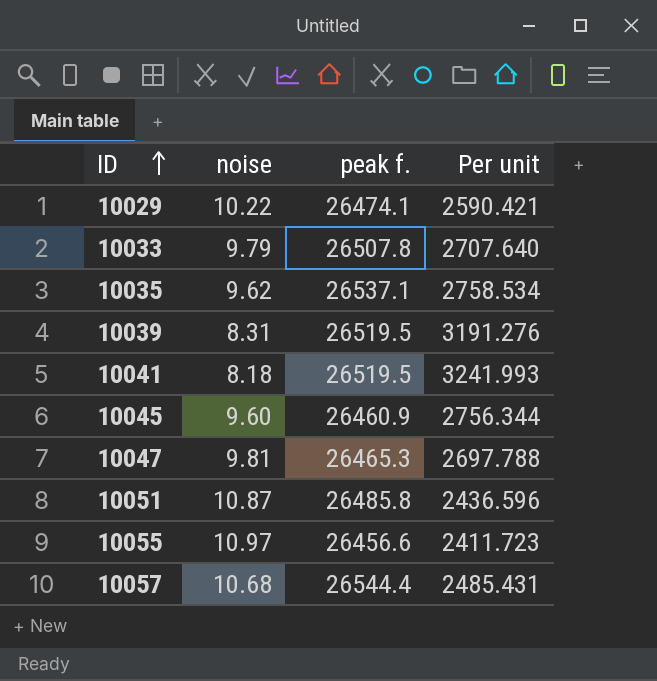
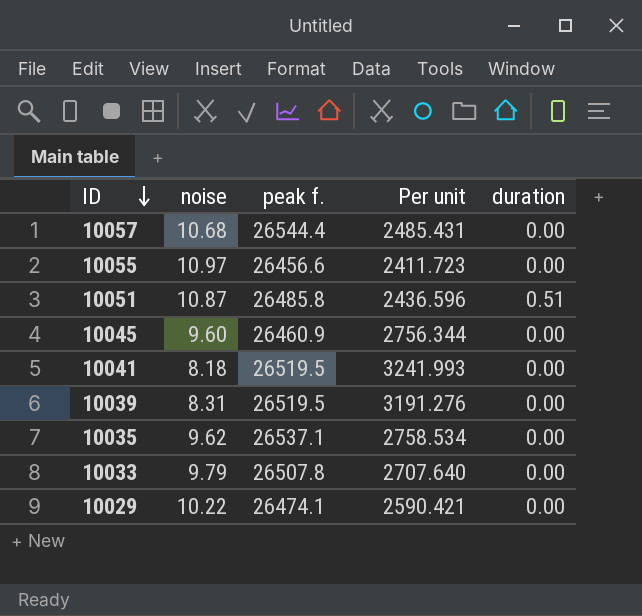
row order: ID ascending -> ID descending
column duration | position: none -> 5
row 10047: 9.81 | 26465.3 | 2697.788 -> none

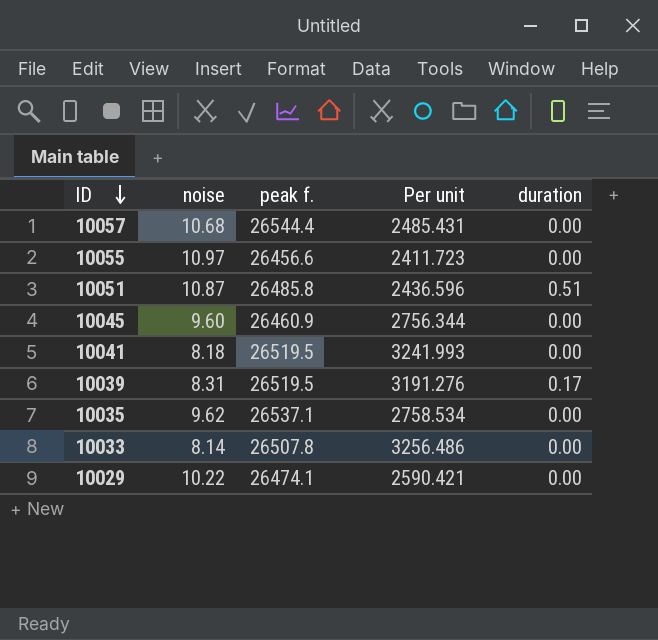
10039 | duration: 0.00 -> 0.17
10033 | noise: 9.79 -> 8.14
10033 | Per unit: 2707.640 -> 3256.486

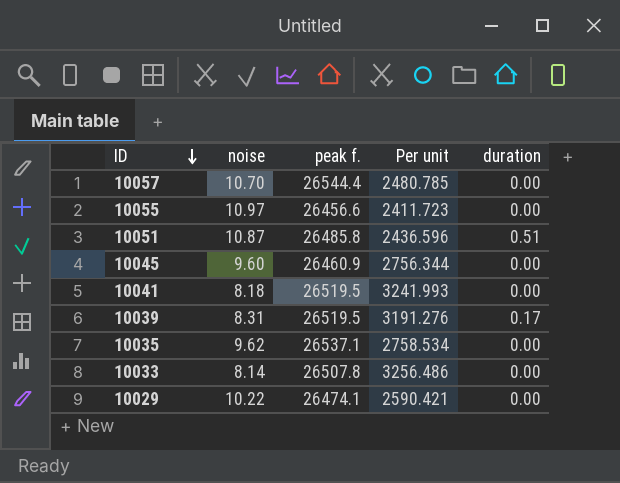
10057 | noise: 10.68 -> 10.70
10057 | Per unit: 2485.431 -> 2480.785

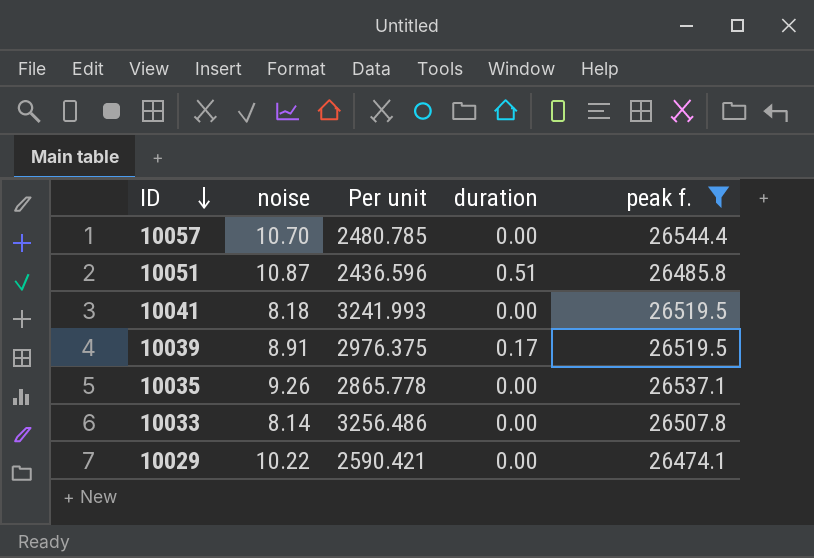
filter: none -> peak f. >= 26474.1
column peak f. | position: 3 -> 5
10039 | noise: 8.31 -> 8.91
10039 | Per unit: 3191.276 -> 2976.375
10035 | noise: 9.62 -> 9.26
10035 | Per unit: 2758.534 -> 2865.778

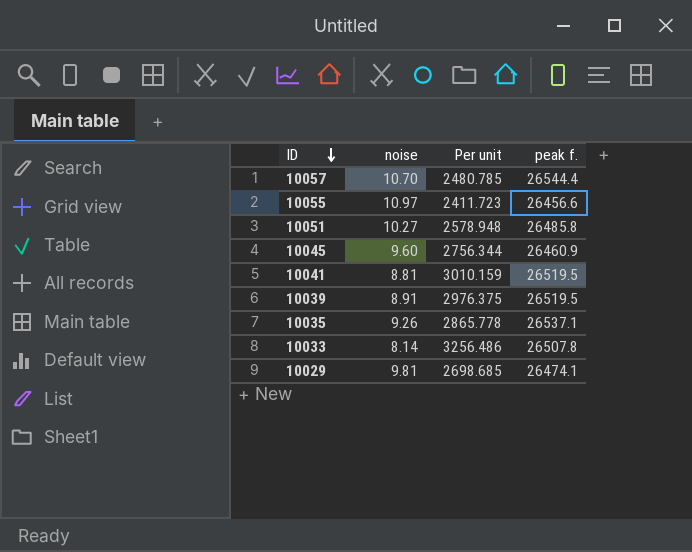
filter: peak f. >= 26474.1 -> none
column duration | position: 4 -> none
10051 | noise: 10.87 -> 10.27
10051 | Per unit: 2436.596 -> 2578.948
10041 | noise: 8.18 -> 8.81
10041 | Per unit: 3241.993 -> 3010.159
10029 | noise: 10.22 -> 9.81
10029 | Per unit: 2590.421 -> 2698.685

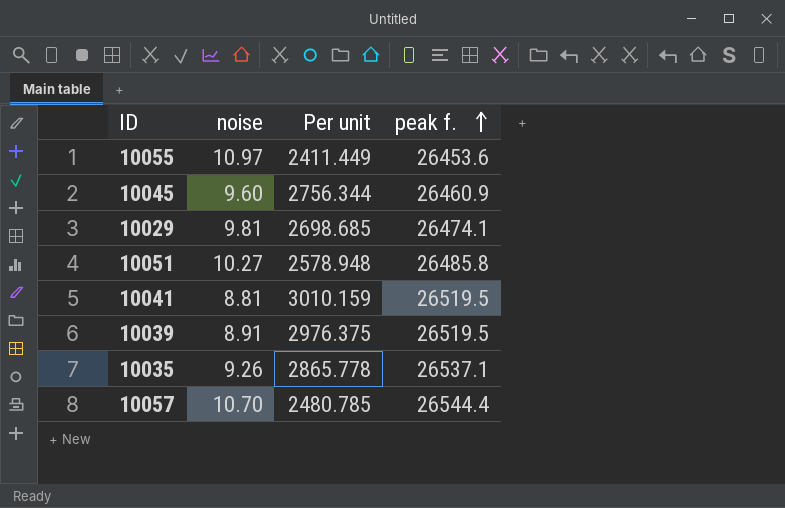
row order: ID descending -> peak f. ascending
row 10033: 8.14 | 3256.486 | 26507.8 -> none
10055 | Per unit: 2411.723 -> 2411.449
10055 | peak f.: 26456.6 -> 26453.6

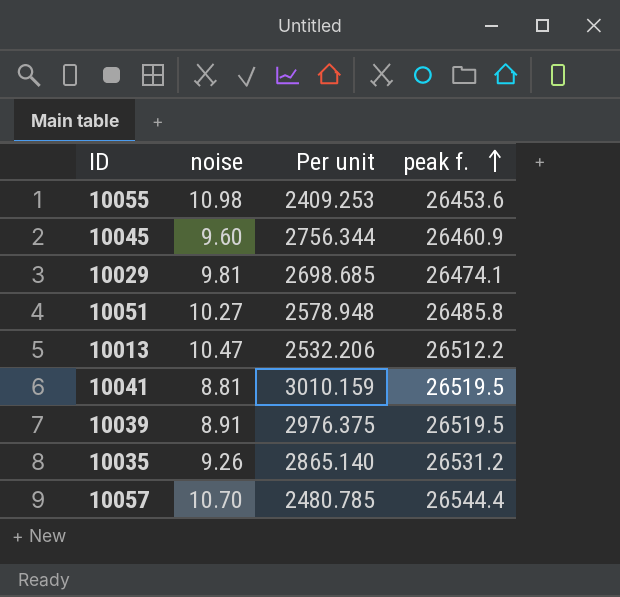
10055 | noise: 10.97 -> 10.98
10055 | Per unit: 2411.449 -> 2409.253
row 10013: none -> 10.47 | 2532.206 | 26512.2
10035 | Per unit: 2865.778 -> 2865.140
10035 | peak f.: 26537.1 -> 26531.2

